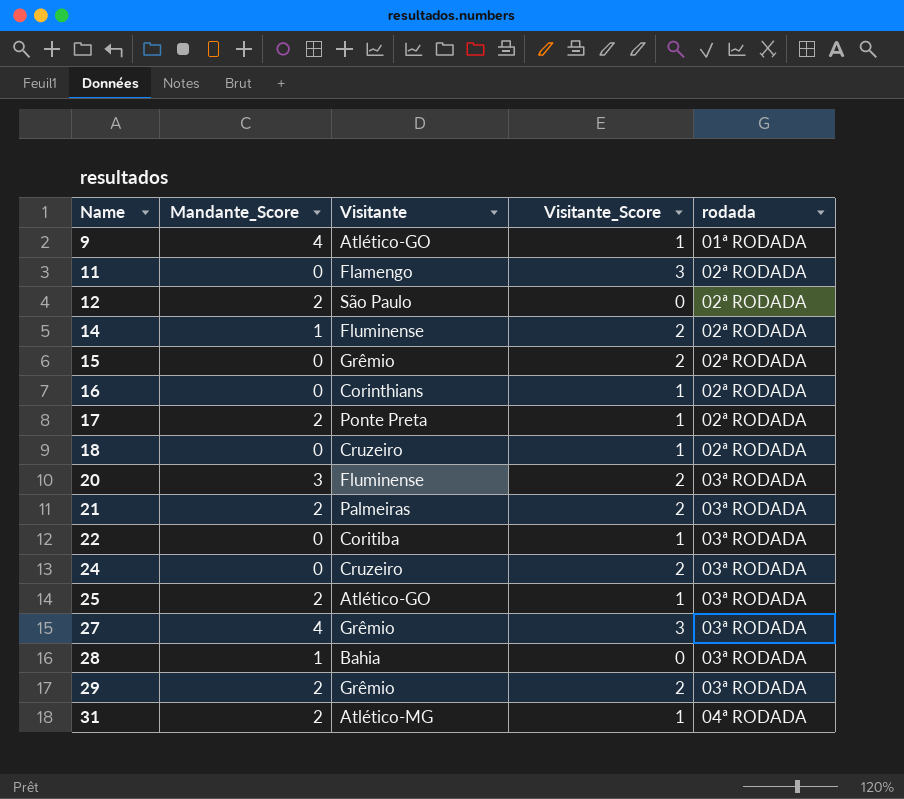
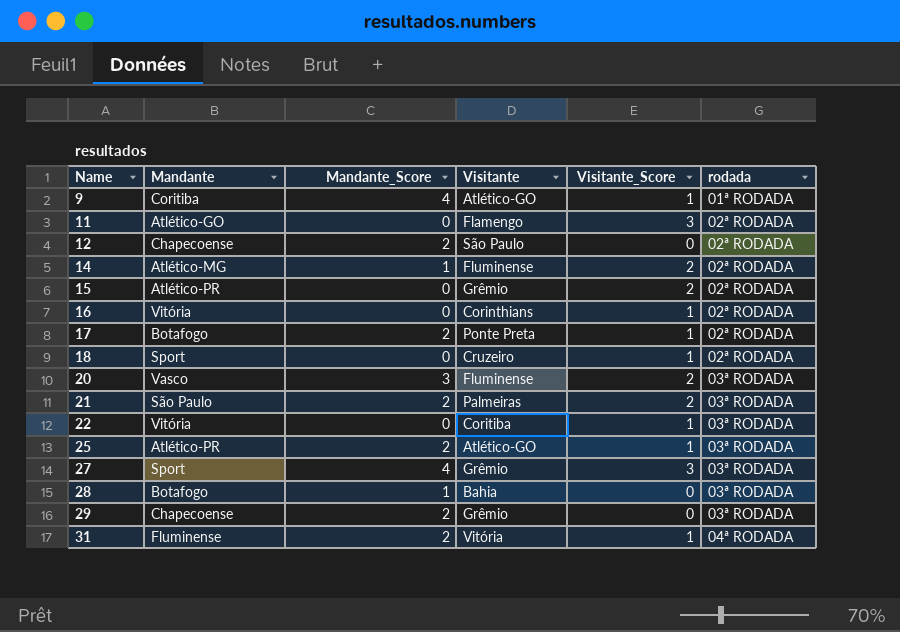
column Mandante | position: none -> 2
row 24: 0 | Cruzeiro | 2 | 03ª RODADA -> none
29 | Visitante_Score: 2 -> 0
31 | Visitante: Atlético-MG -> Vitória

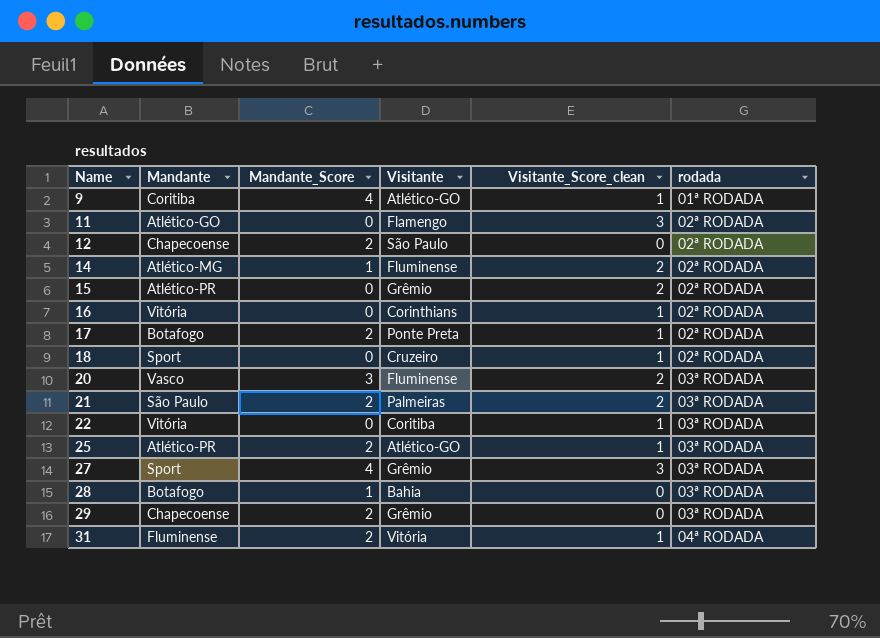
column name: Visitante_Score -> Visitante_Score_clean

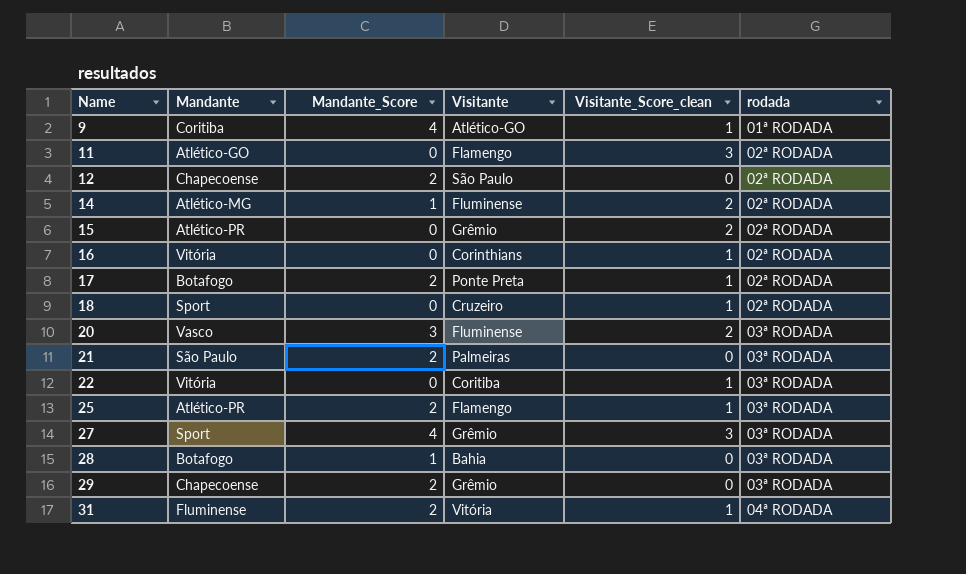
21 | Visitante_Score_clean: 2 -> 0
25 | Visitante: Atlético-GO -> Flamengo

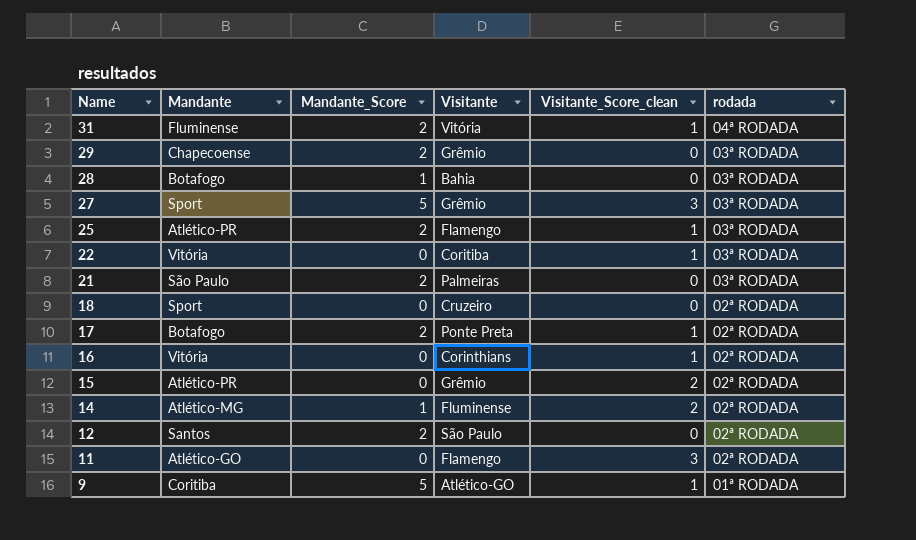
row order: Name ascending -> Name descending
row 20: Vasco | 3 | Fluminense | 2 | 03ª RODADA -> none
27 | Mandante_Score: 4 -> 5
18 | Visitante_Score_clean: 1 -> 0
12 | Mandante: Chapecoense -> Santos
9 | Mandante_Score: 4 -> 5

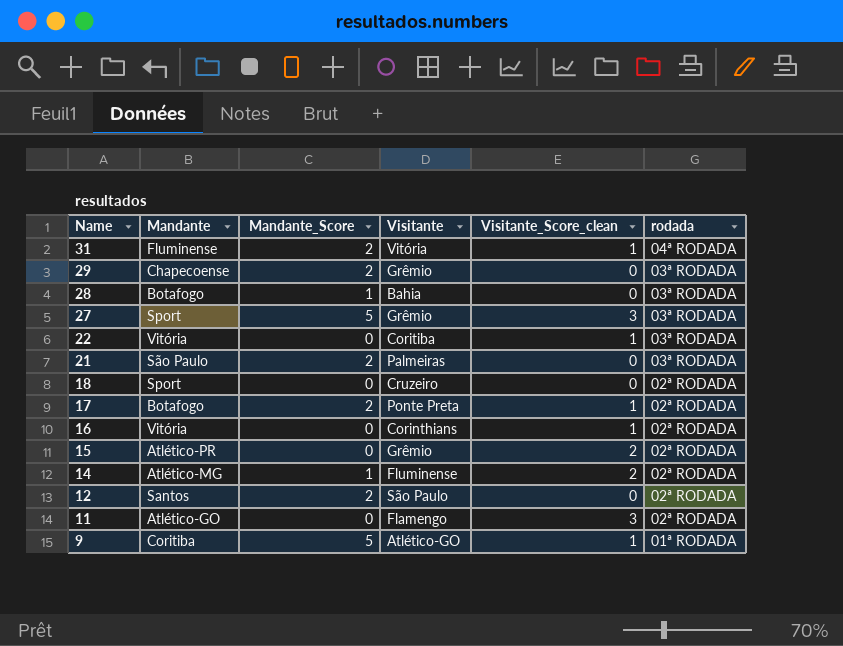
row 25: Atlético-PR | 2 | Flamengo | 1 | 03ª RODADA -> none

